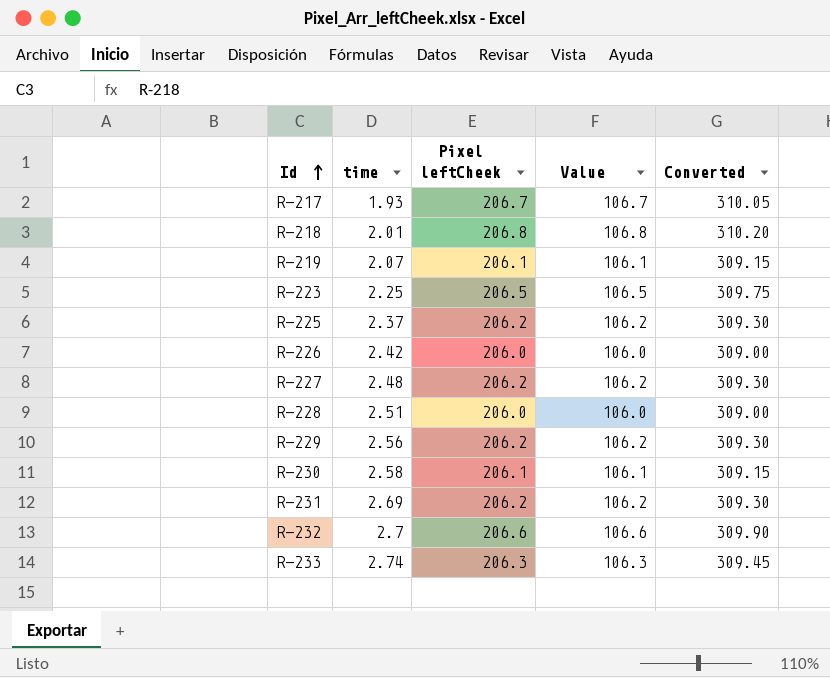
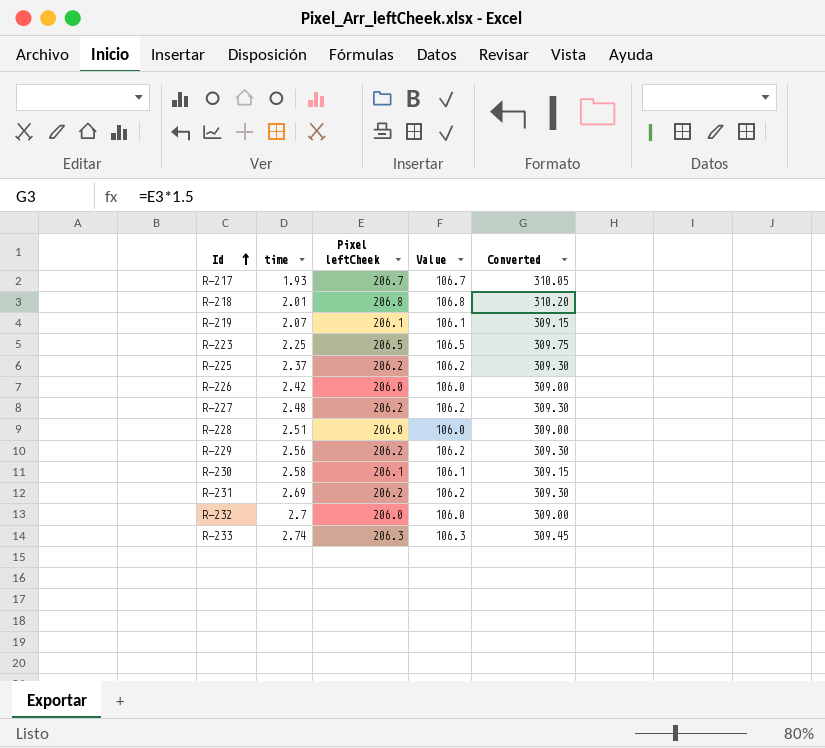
R-232 | Pixel leftCheek: 206.6 -> 206.0
R-232 | Value: 106.6 -> 106.0
R-232 | Converted: 309.90 -> 309.00

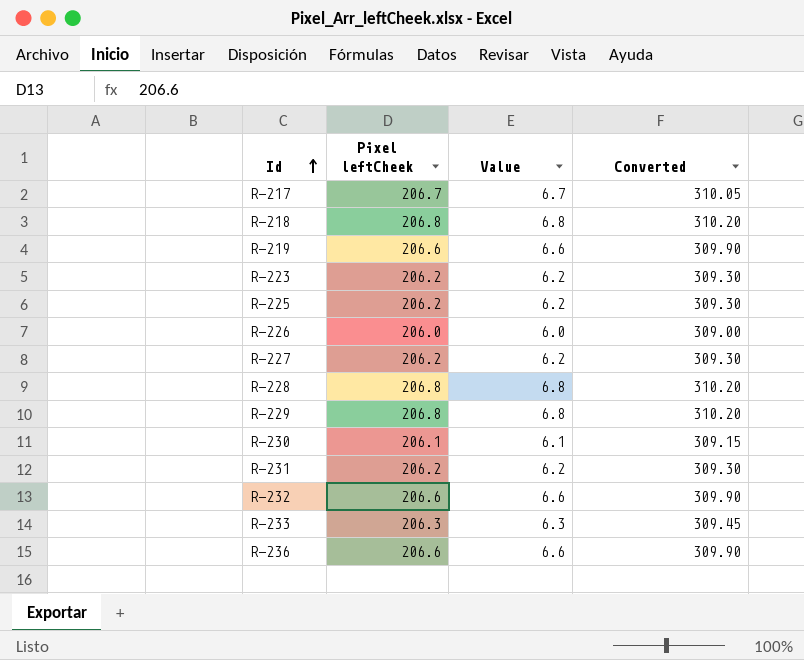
column time | position: 2 -> none
column Value | formula: [Pixel leftCheek] - 100 -> [Pixel leftCheek] - 200
R-219 | Pixel leftCheek: 206.1 -> 206.6
R-219 | Converted: 309.15 -> 309.90
R-223 | Pixel leftCheek: 206.5 -> 206.2
R-223 | Converted: 309.75 -> 309.30
R-228 | Pixel leftCheek: 206.0 -> 206.8
R-228 | Converted: 309.00 -> 310.20
R-229 | Pixel leftCheek: 206.2 -> 206.8
R-229 | Converted: 309.30 -> 310.20
R-232 | Pixel leftCheek: 206.0 -> 206.6
R-232 | Converted: 309.00 -> 309.90
row R-236: none -> 206.6 | 6.6 | 309.90

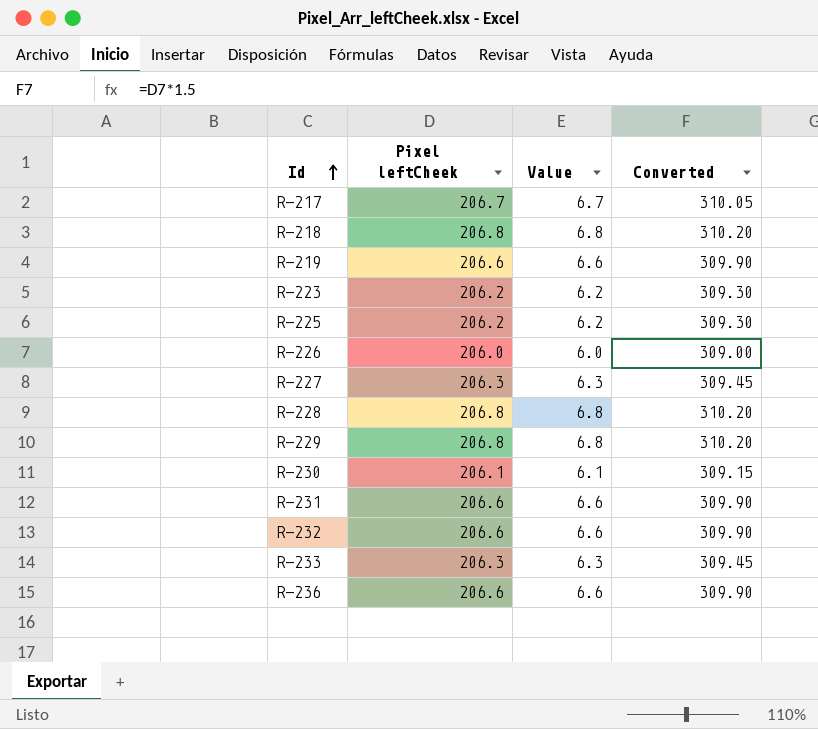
R-227 | Pixel leftCheek: 206.2 -> 206.3
R-227 | Value: 6.2 -> 6.3
R-227 | Converted: 309.30 -> 309.45
R-231 | Pixel leftCheek: 206.2 -> 206.6
R-231 | Value: 6.2 -> 6.6
R-231 | Converted: 309.30 -> 309.90

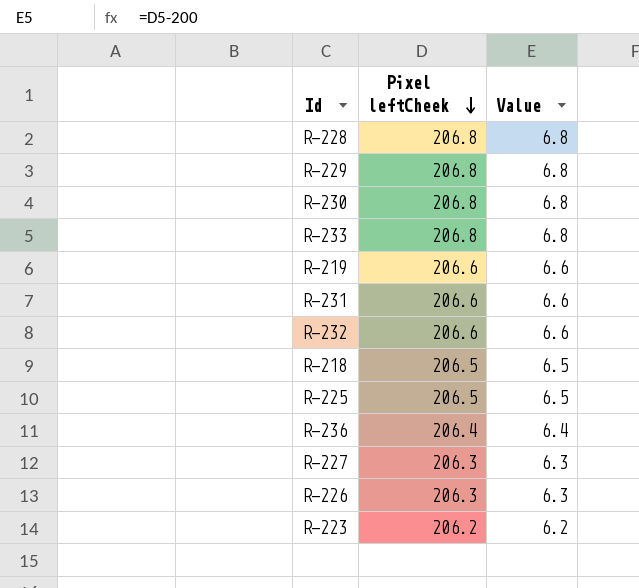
row order: Id ascending -> Pixel leftCheek descending
column Converted | formula: [Pixel leftCheek] * 1.5 -> none
row R-217: 206.7 | 6.7 | 310.05 -> none
R-230 | Pixel leftCheek: 206.1 -> 206.8
R-230 | Value: 6.1 -> 6.8
R-233 | Pixel leftCheek: 206.3 -> 206.8
R-233 | Value: 6.3 -> 6.8
R-218 | Pixel leftCheek: 206.8 -> 206.5
R-218 | Value: 6.8 -> 6.5
R-225 | Pixel leftCheek: 206.2 -> 206.5
R-225 | Value: 6.2 -> 6.5
R-236 | Pixel leftCheek: 206.6 -> 206.4
R-236 | Value: 6.6 -> 6.4
R-226 | Pixel leftCheek: 206.0 -> 206.3
R-226 | Value: 6.0 -> 6.3

